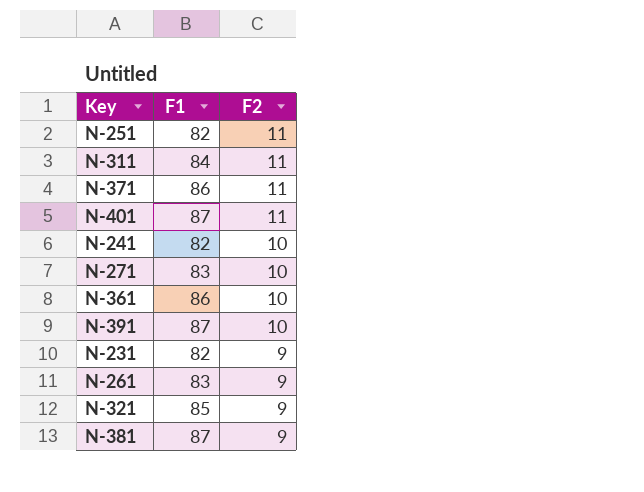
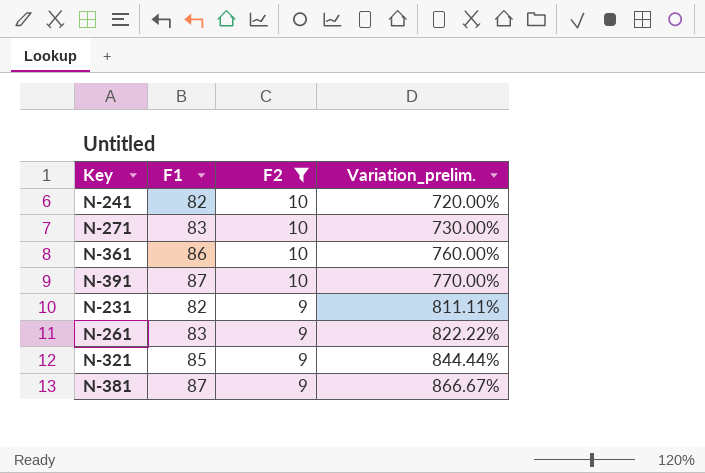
filter: none -> F2 != 11
column Variation_prelim. | formula: none -> ([F1] - [F2]) / [F2]

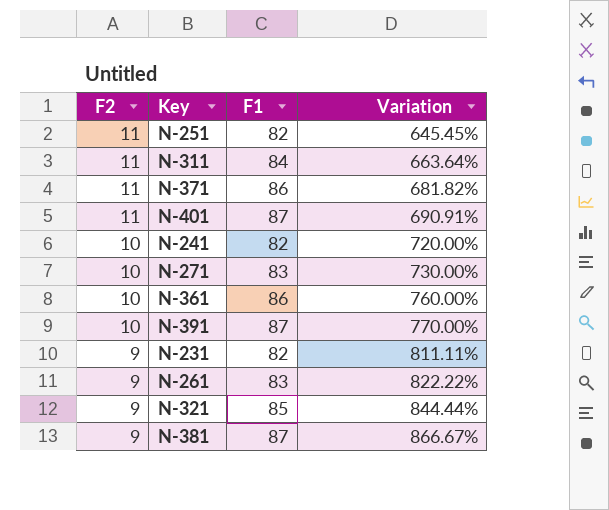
filter: F2 != 11 -> none
column F2 | position: 3 -> 1
column name: Variation_prelim. -> Variation

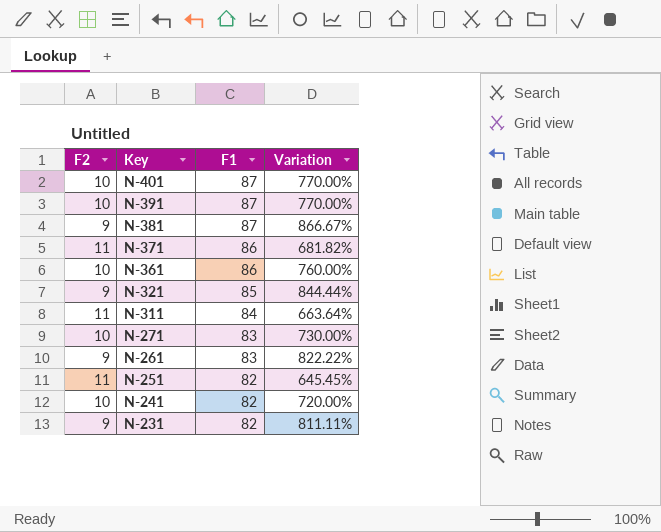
row order: F2 descending -> Key descending
N-401 | F2: 11 -> 10
N-401 | Variation: 690.91% -> 770.00%

